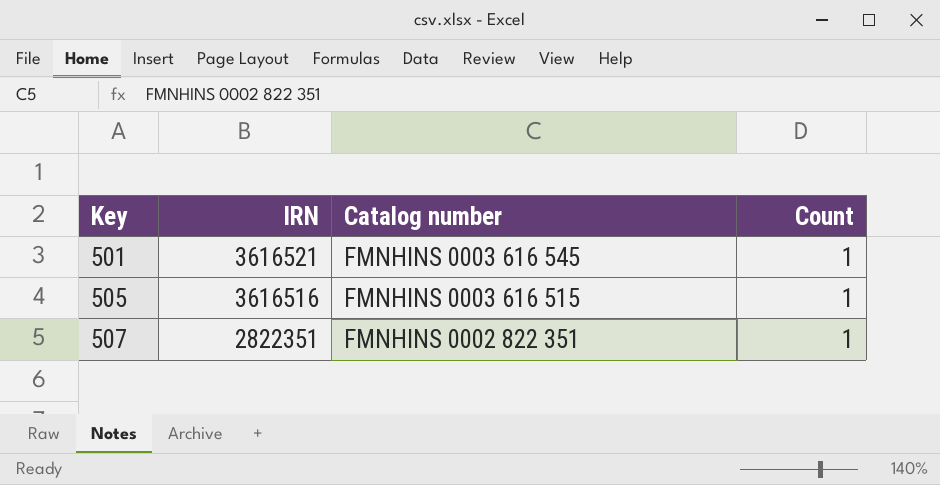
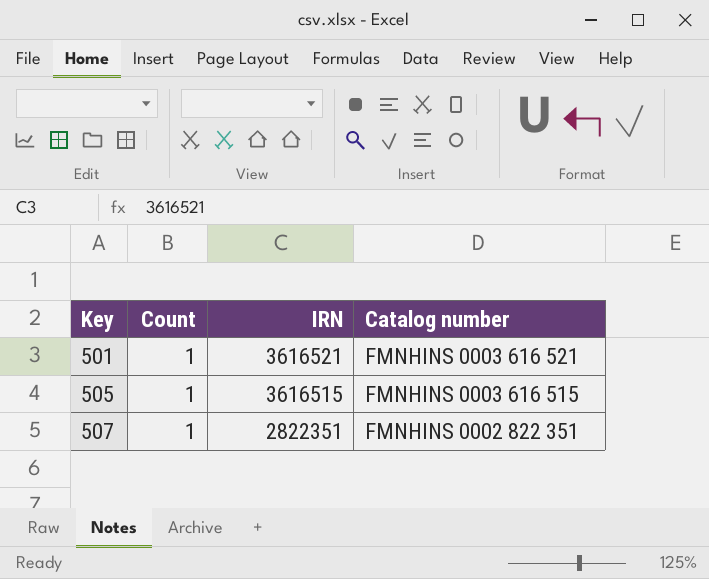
column Count | position: 4 -> 2
501 | Catalog number: FMNHINS 0003 616 545 -> FMNHINS 0003 616 521
505 | IRN: 3616516 -> 3616515

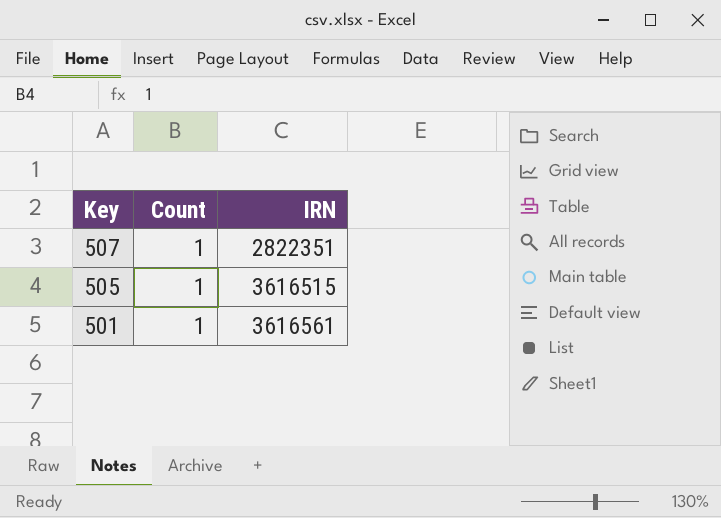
row order: Key ascending -> Key descending
column Catalog number | position: 4 -> none
501 | IRN: 3616521 -> 3616561

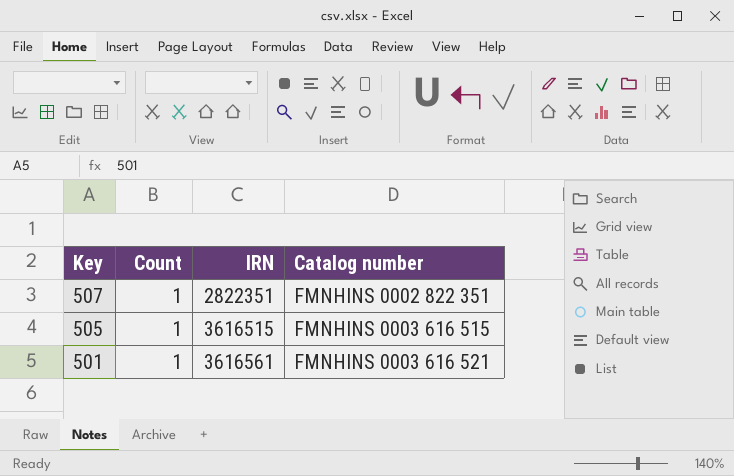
column Catalog number | position: none -> 4

